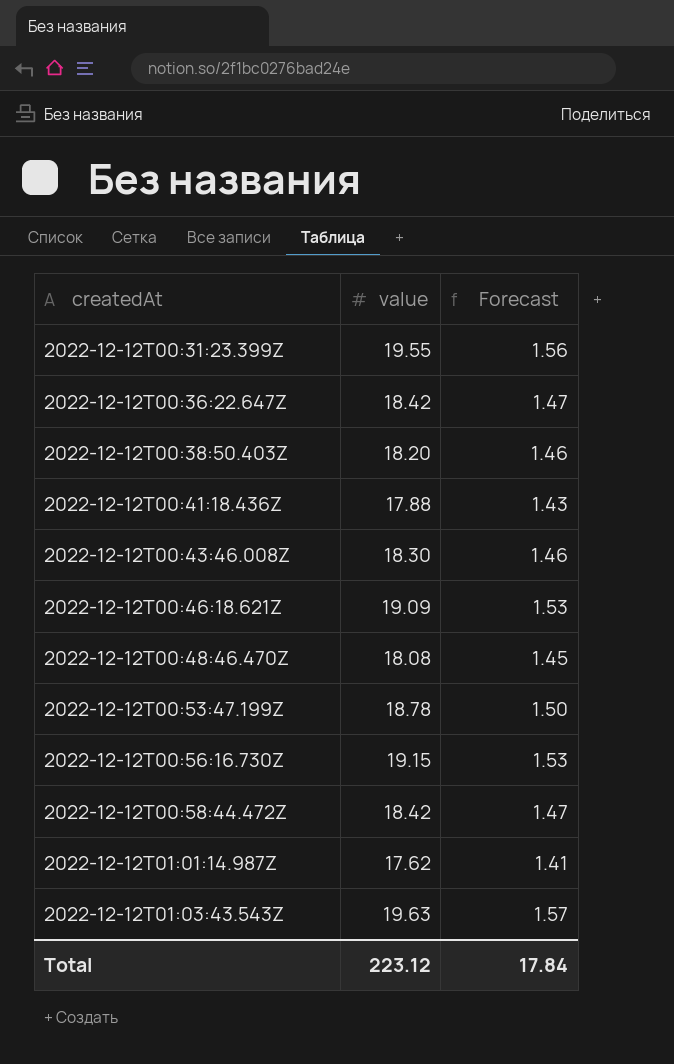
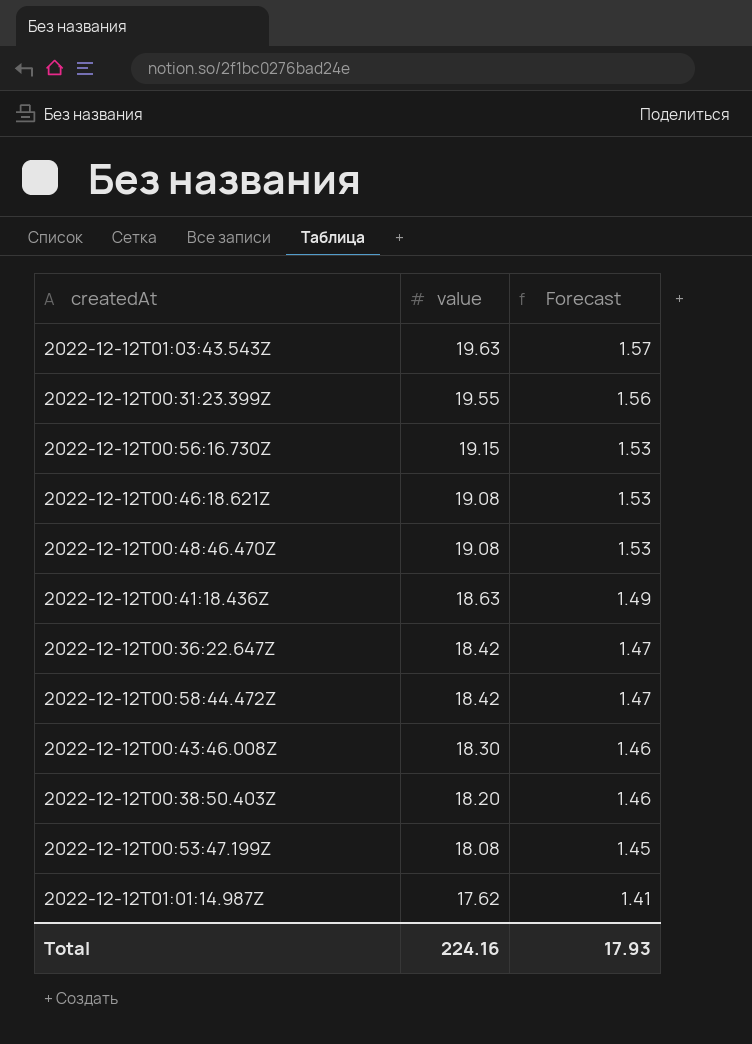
row order: createdAt ascending -> value descending
2022-12-12T00:46:18.621Z | value: 19.09 -> 19.08
2022-12-12T00:48:46.470Z | value: 18.08 -> 19.08
2022-12-12T00:48:46.470Z | Forecast: 1.45 -> 1.53
2022-12-12T00:41:18.436Z | value: 17.88 -> 18.63
2022-12-12T00:41:18.436Z | Forecast: 1.43 -> 1.49
2022-12-12T00:53:47.199Z | value: 18.78 -> 18.08
2022-12-12T00:53:47.199Z | Forecast: 1.50 -> 1.45
Total | value: 223.12 -> 224.16
Total | Forecast: 17.84 -> 17.93

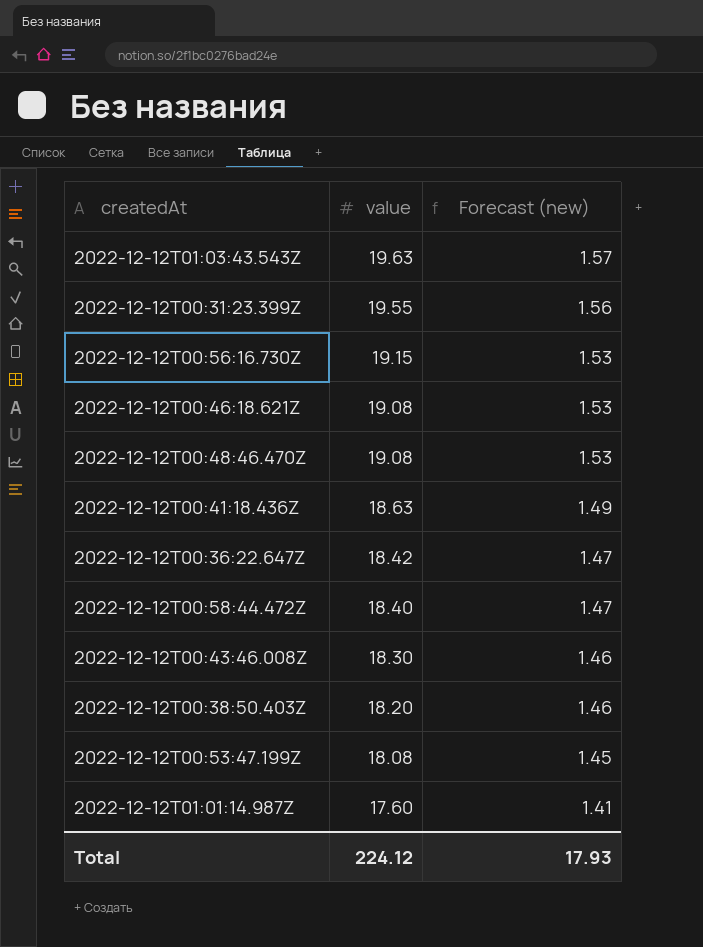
column name: Forecast -> Forecast (new)
2022-12-12T00:58:44.472Z | value: 18.42 -> 18.40
2022-12-12T01:01:14.987Z | value: 17.62 -> 17.60
Total | value: 224.16 -> 224.12

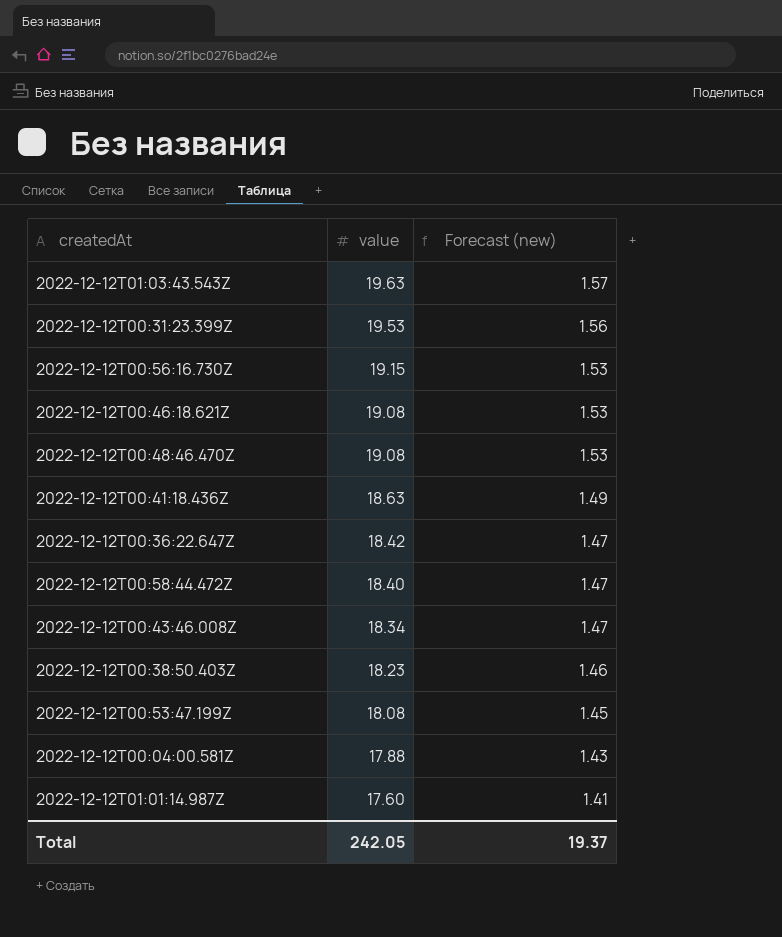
2022-12-12T00:31:23.399Z | value: 19.55 -> 19.53
2022-12-12T00:43:46.008Z | value: 18.30 -> 18.34
2022-12-12T00:43:46.008Z | Forecast (new): 1.46 -> 1.47
2022-12-12T00:38:50.403Z | value: 18.20 -> 18.23
row 2022-12-12T00:04:00.581Z: none -> 17.88 | 1.43
Total | value: 224.12 -> 242.05
Total | Forecast (new): 17.93 -> 19.37

